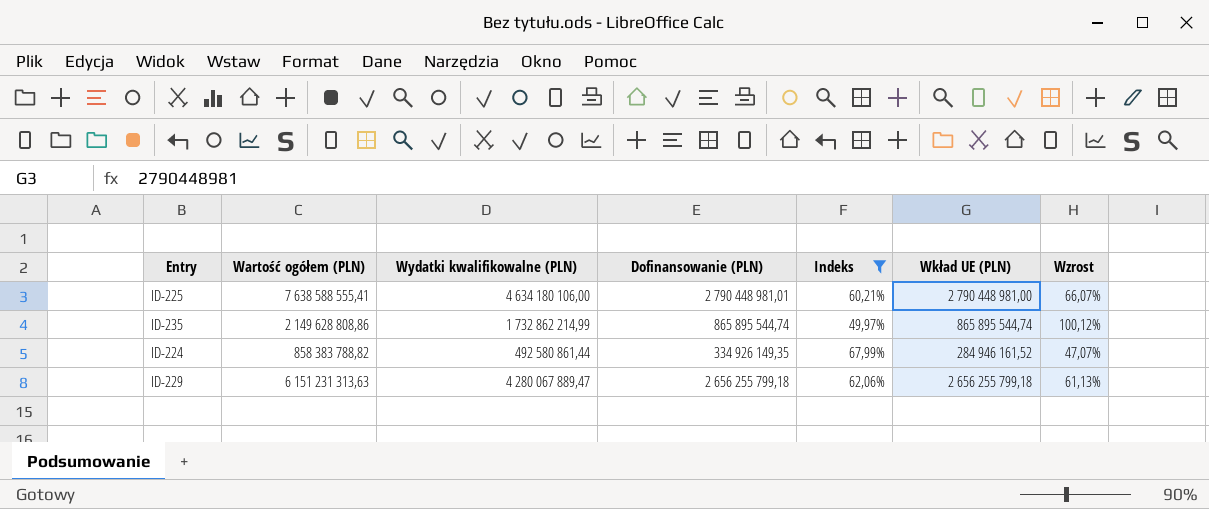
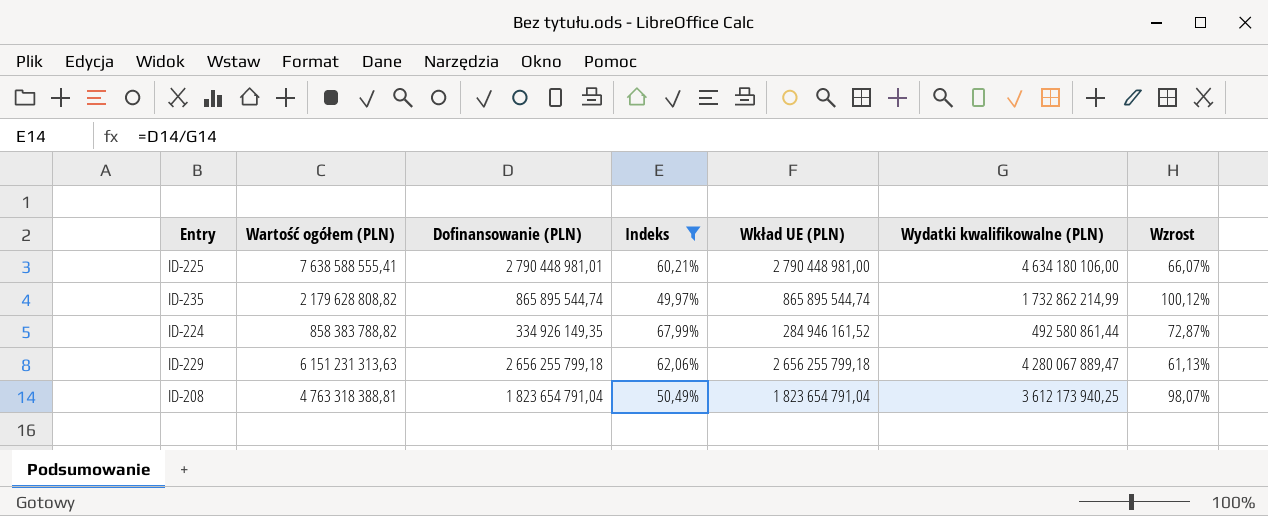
column Wydatki kwalifikowalne (PLN) | position: 3 -> 6
column Wzrost | formula: ([Wydatki kwalifikowalne (PLN)] - [Dofinansowanie (PLN)]) / [Dofinansowanie (PLN)] -> ([Wydatki kwalifikowalne (PLN)] - [Wkład UE (PLN)]) / [Wkład UE (PLN)]
ID-235 | Wartość ogółem (PLN): 2 149 628 808,86 -> 2 179 628 808,82
row ID-208: none -> 4 763 318 388,81 | 1 823 654 791,04 | 50,49% | 1 823 654 791,04 | 3 612 173 940,25 | 98,07%

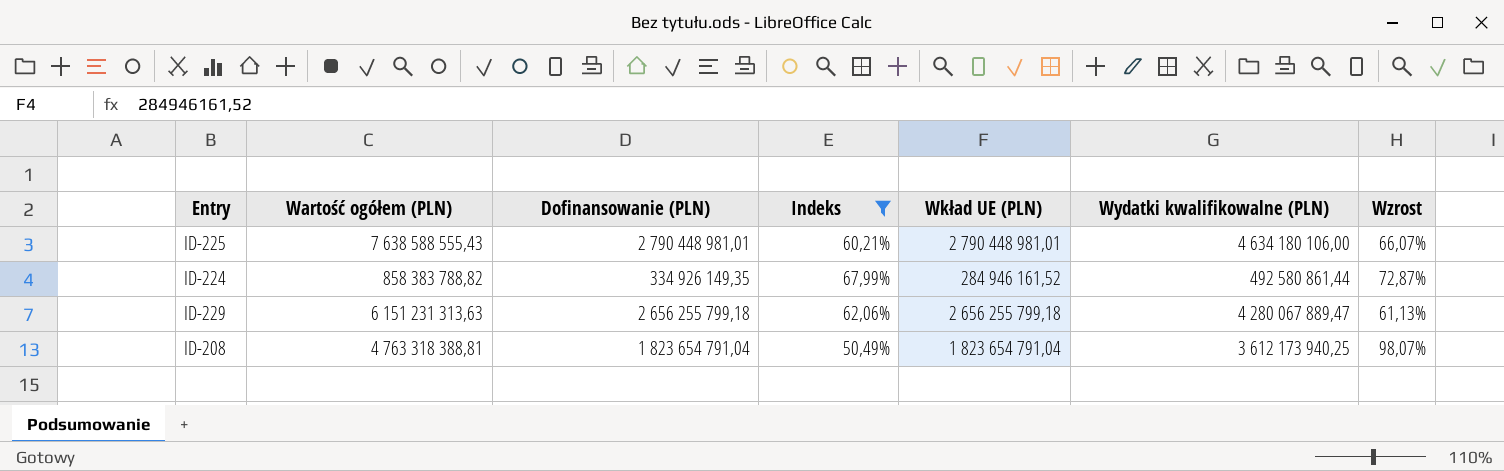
row ID-235: 2 179 628 808,82 | 865 895 544,74 | 49,97% | 865 895 544,74 | 1 732 862 214,99 | 100,12% -> none
ID-225 | Wartość ogółem (PLN): 7 638 588 555,41 -> 7 638 588 555,43
ID-225 | Wkład UE (PLN): 2 790 448 981,00 -> 2 790 448 981,01

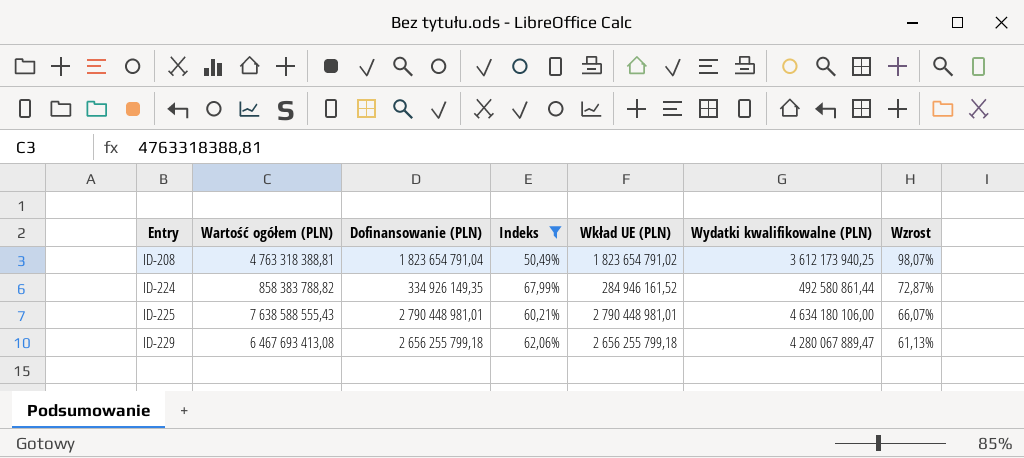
row order: none -> Entry ascending
ID-208 | Wkład UE (PLN): 1 823 654 791,04 -> 1 823 654 791,02
ID-229 | Wartość ogółem (PLN): 6 151 231 313,63 -> 6 467 693 413,08

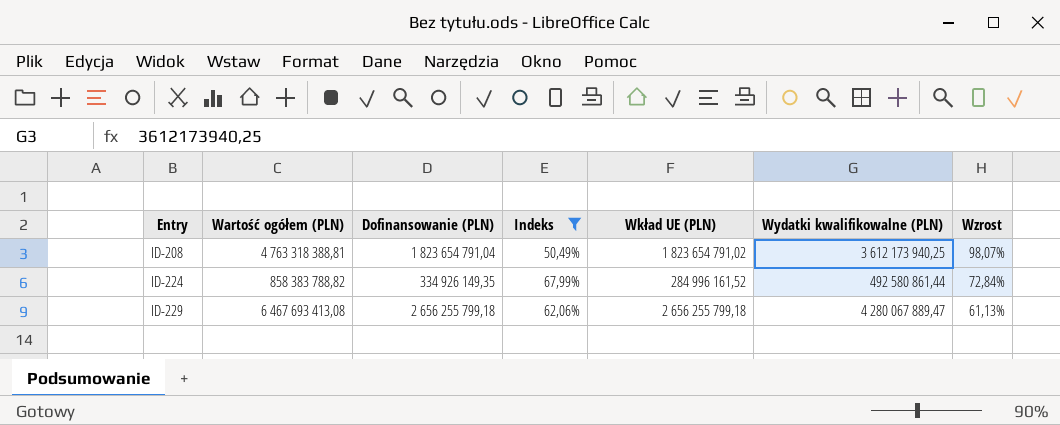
row ID-225: 7 638 588 555,43 | 2 790 448 981,01 | 60,21% | 2 790 448 981,01 | 4 634 180 106,00 | 66,07% -> none
ID-224 | Wkład UE (PLN): 284 946 161,52 -> 284 996 161,52
ID-224 | Wzrost: 72,87% -> 72,84%

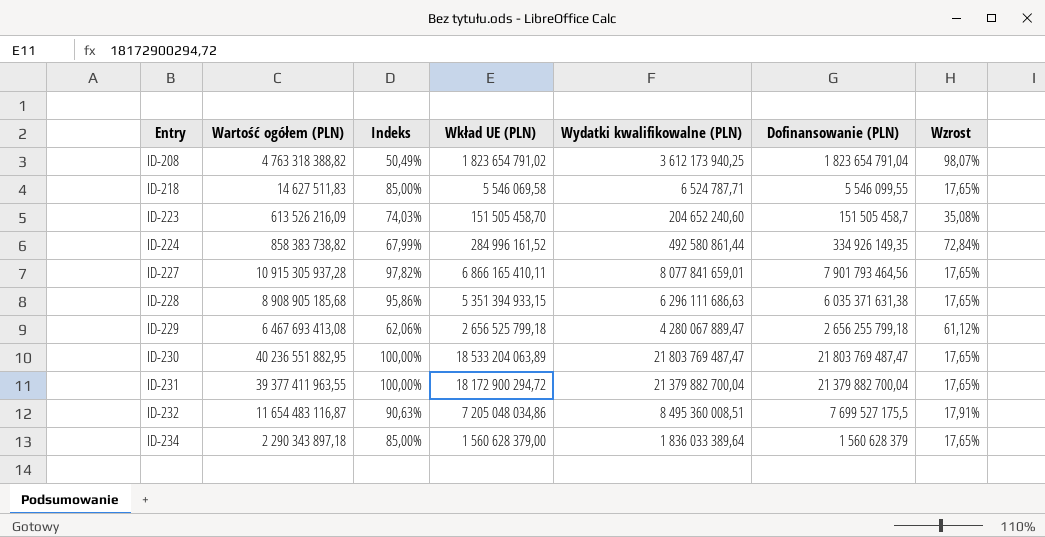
filter: Indeks <= 67,99% -> none
column Dofinansowanie (PLN) | position: 3 -> 6
ID-208 | Wartość ogółem (PLN): 4 763 318 388,81 -> 4 763 318 388,82
ID-224 | Wartość ogółem (PLN): 858 383 788,82 -> 858 383 738,82
ID-229 | Wkład UE (PLN): 2 656 255 799,18 -> 2 656 525 799,18
ID-229 | Wzrost: 61,13% -> 61,12%

